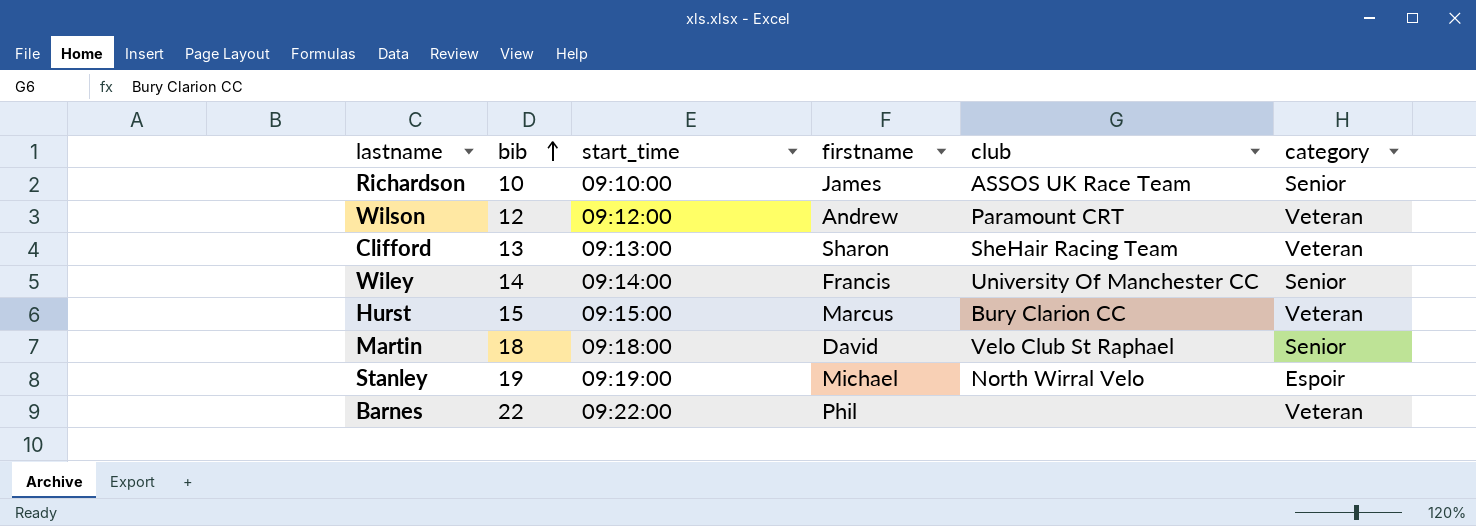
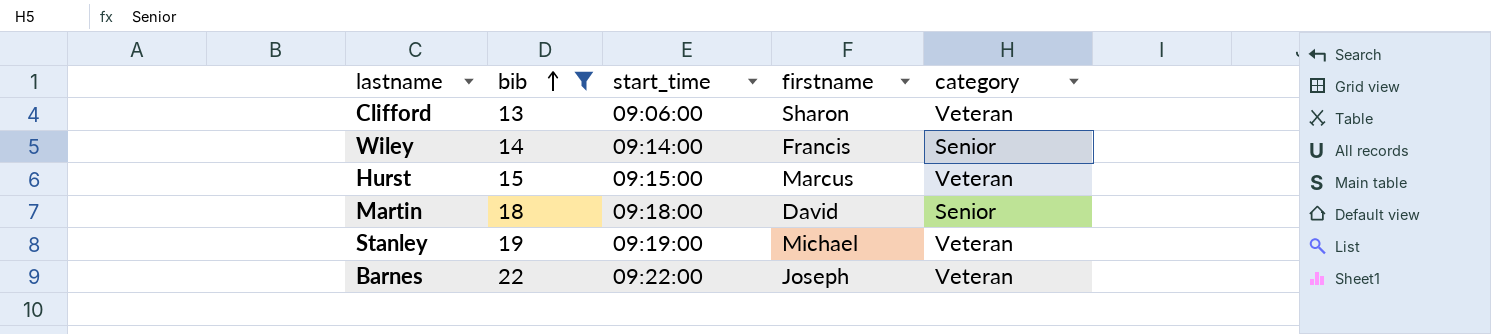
filter: none -> bib >= 13
column club | position: 5 -> none
Clifford | start_time: 09:13:00 -> 09:06:00
Stanley | category: Espoir -> Veteran
Barnes | firstname: Phil -> Joseph

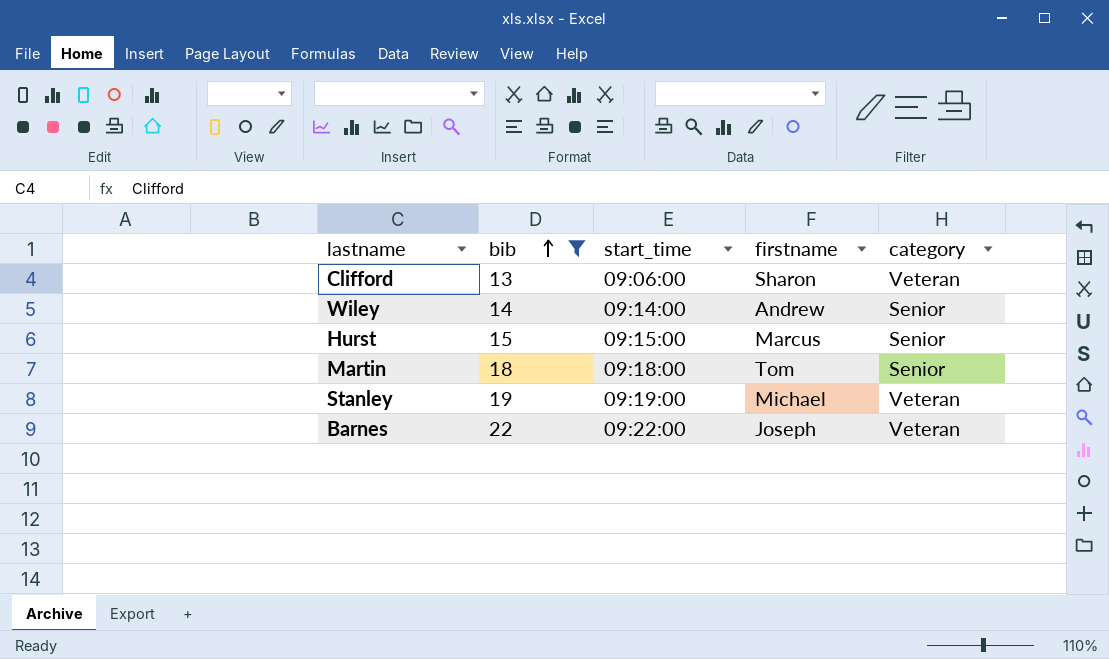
Wiley | firstname: Francis -> Andrew
Hurst | category: Veteran -> Senior
Martin | firstname: David -> Tom

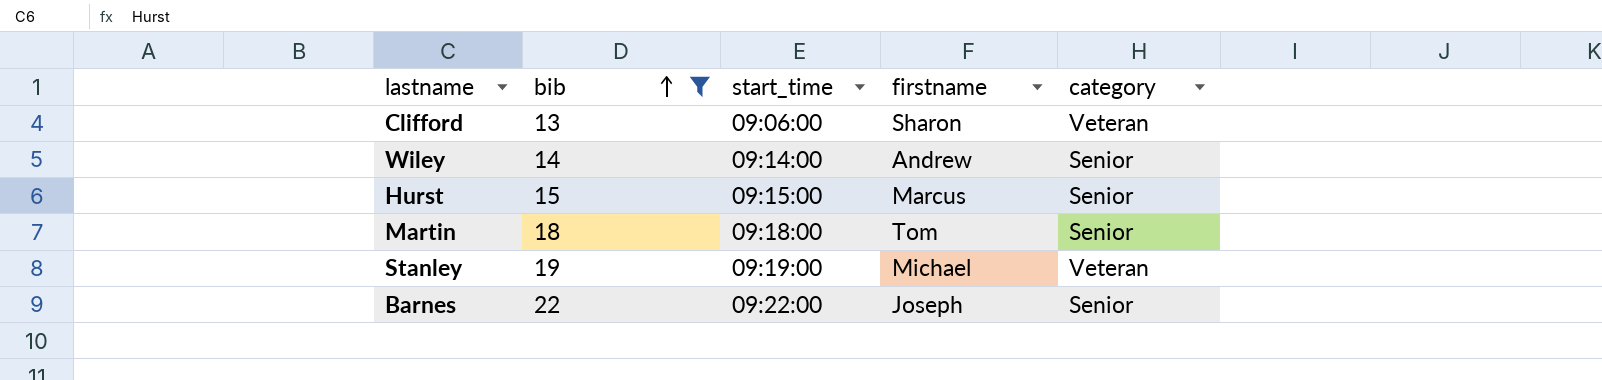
Barnes | category: Veteran -> Senior

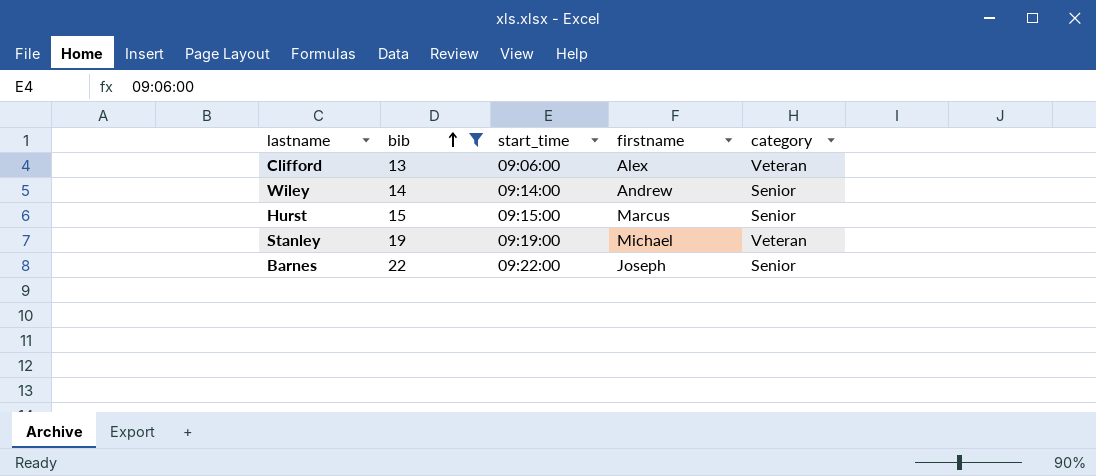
row Martin: 18 | 09:18:00 | Tom | Senior -> none
Clifford | firstname: Sharon -> Alex

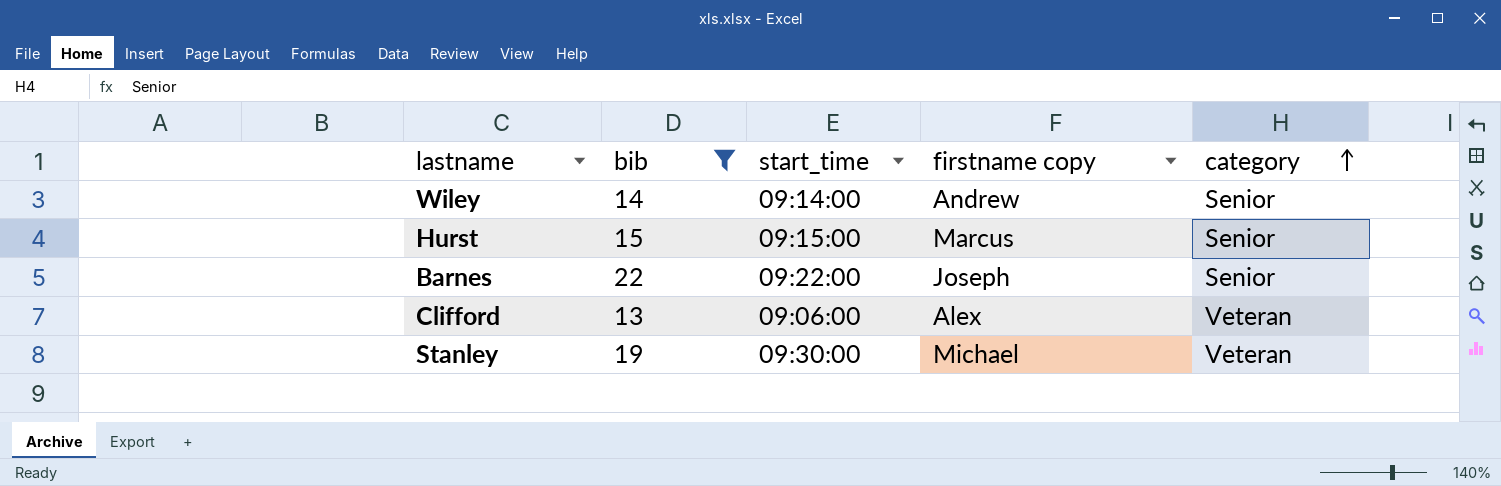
row order: bib ascending -> category ascending
column name: firstname -> firstname copy
Stanley | start_time: 09:19:00 -> 09:30:00

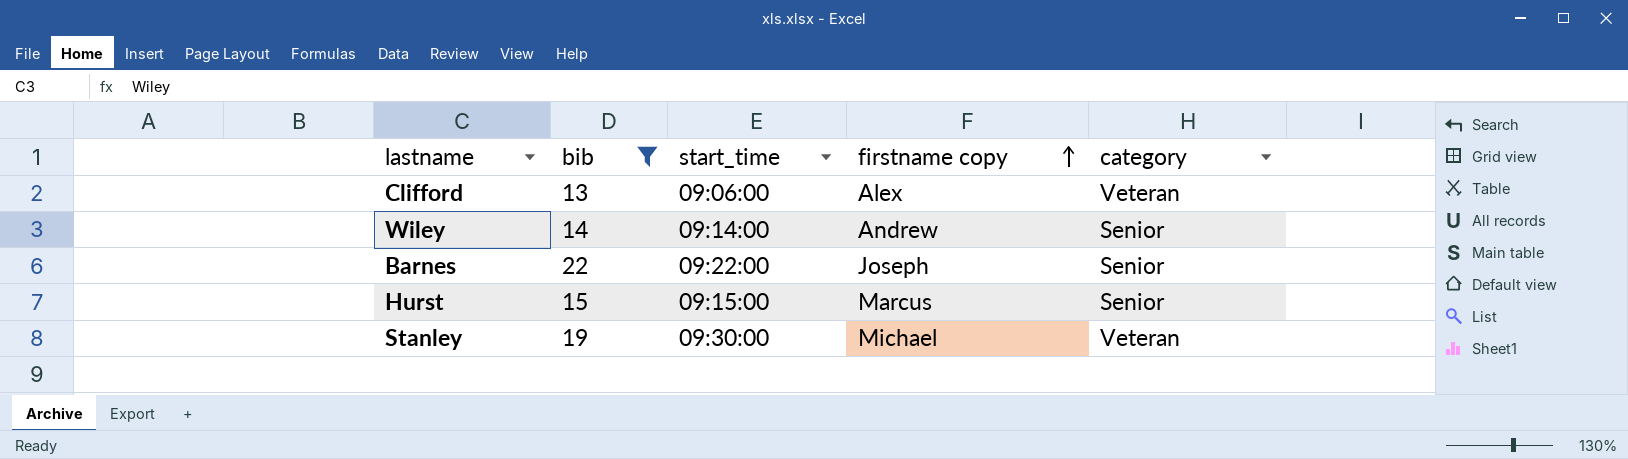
row order: category ascending -> firstname copy ascending

